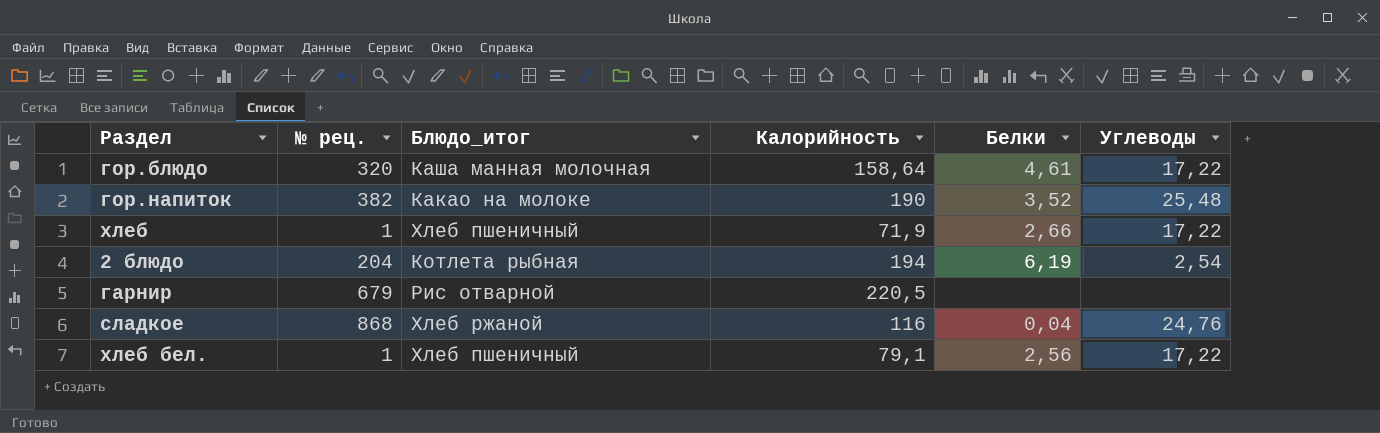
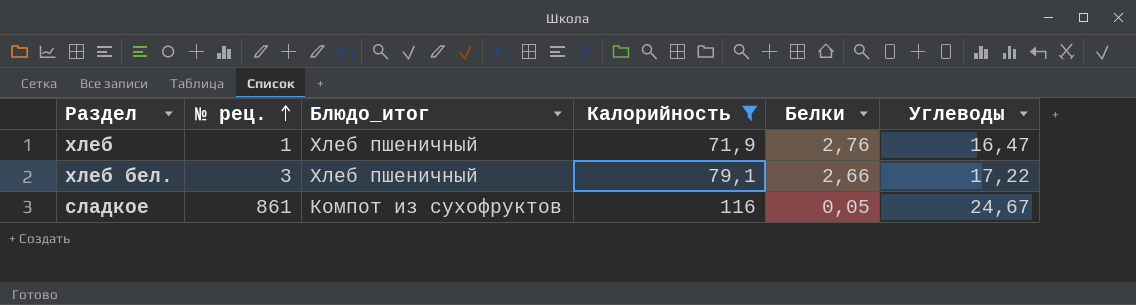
filter: none -> Калорийность <= 116
row order: none -> № рец. ascending
хлеб | Белки: 2,66 -> 2,76
хлеб | Углеводы: 17,22 -> 16,47
хлеб бел. | № рец.: 1 -> 3
хлеб бел. | Белки: 2,56 -> 2,66
сладкое | № рец.: 868 -> 861
сладкое | Блюдо_итог: Хлеб ржаной -> Компот из сухофруктов
сладкое | Белки: 0,04 -> 0,05
сладкое | Углеводы: 24,76 -> 24,67

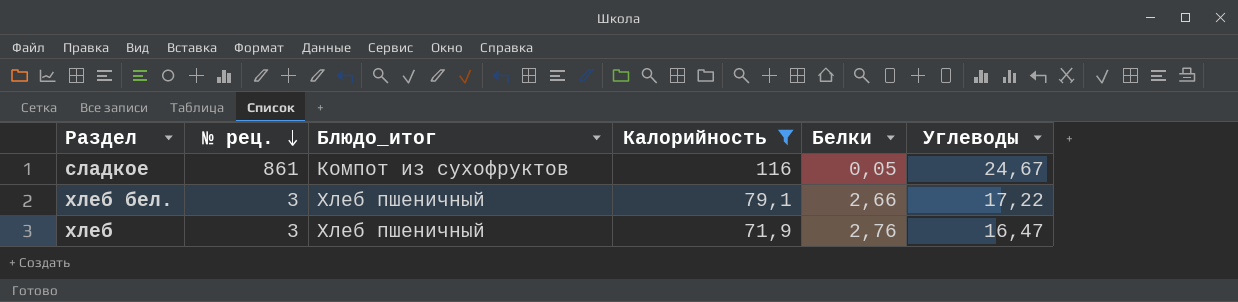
row order: № рец. ascending -> № рец. descending
хлеб | № рец.: 1 -> 3

